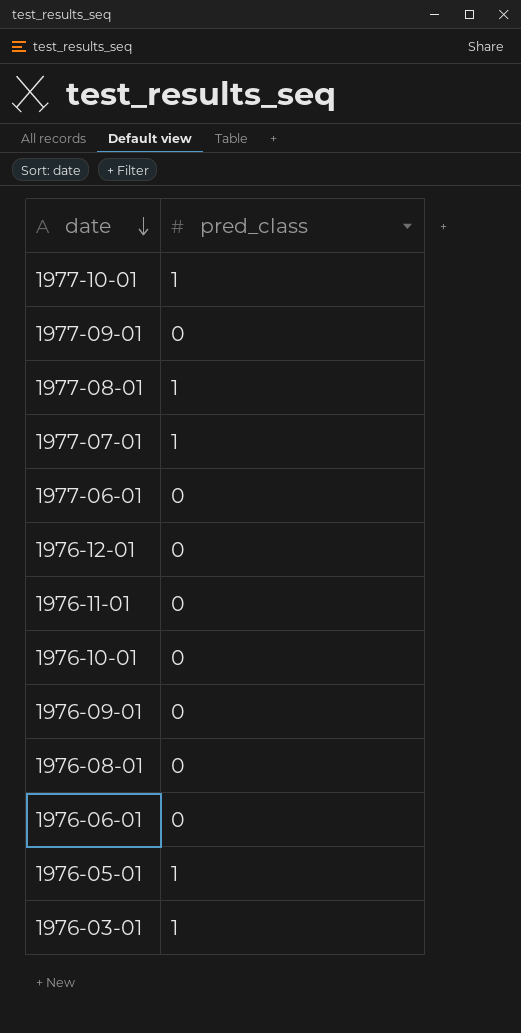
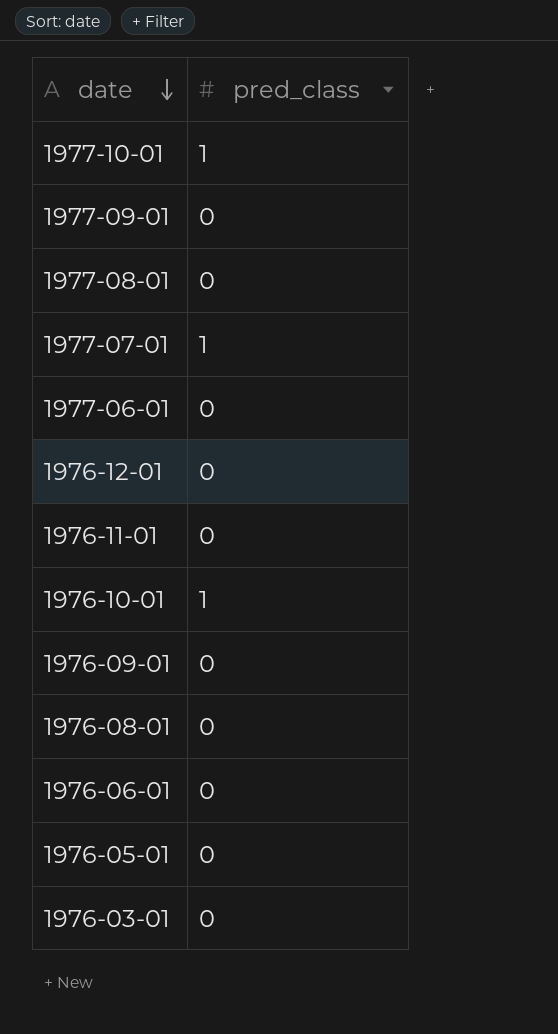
1977-08-01 | pred_class: 1 -> 0
1976-10-01 | pred_class: 0 -> 1
1976-05-01 | pred_class: 1 -> 0
1976-03-01 | pred_class: 1 -> 0

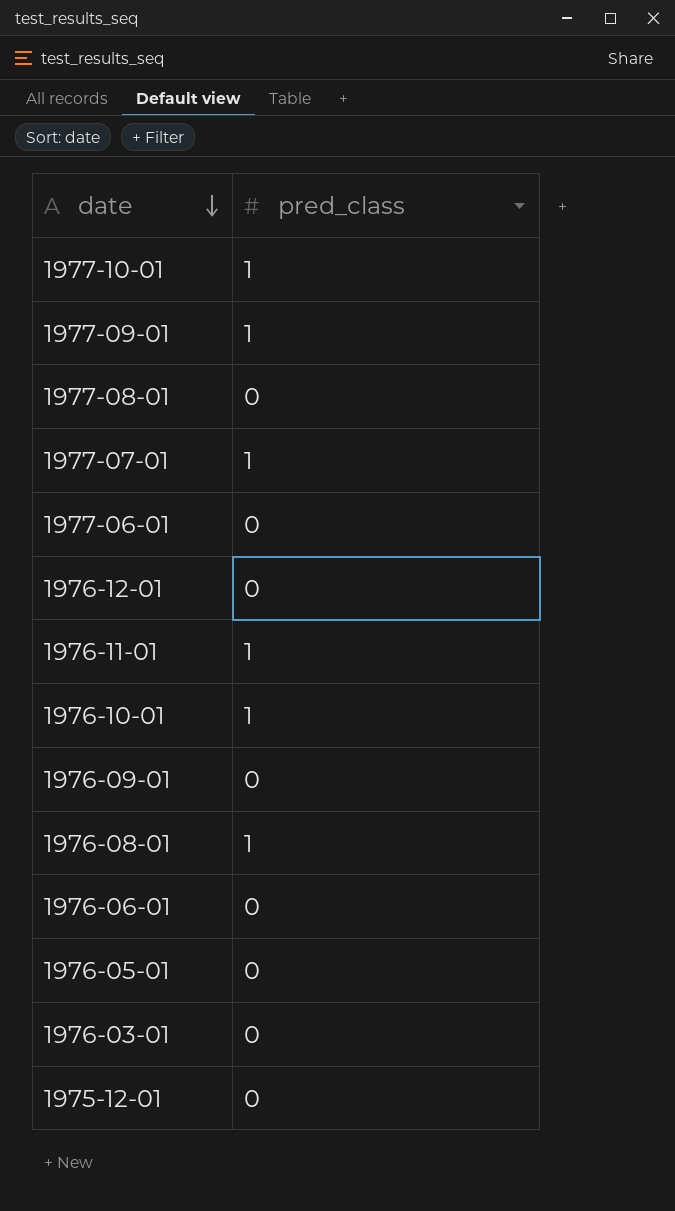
1977-09-01 | pred_class: 0 -> 1
1976-11-01 | pred_class: 0 -> 1
1976-08-01 | pred_class: 0 -> 1
row 1975-12-01: none -> 0

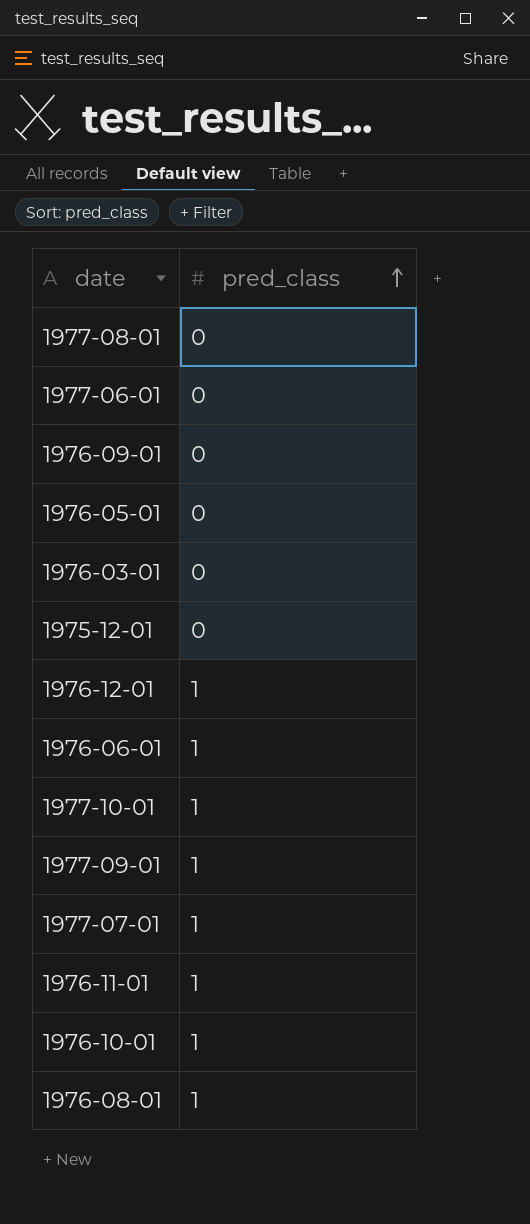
row order: date descending -> pred_class ascending
1976-12-01 | pred_class: 0 -> 1
1976-06-01 | pred_class: 0 -> 1

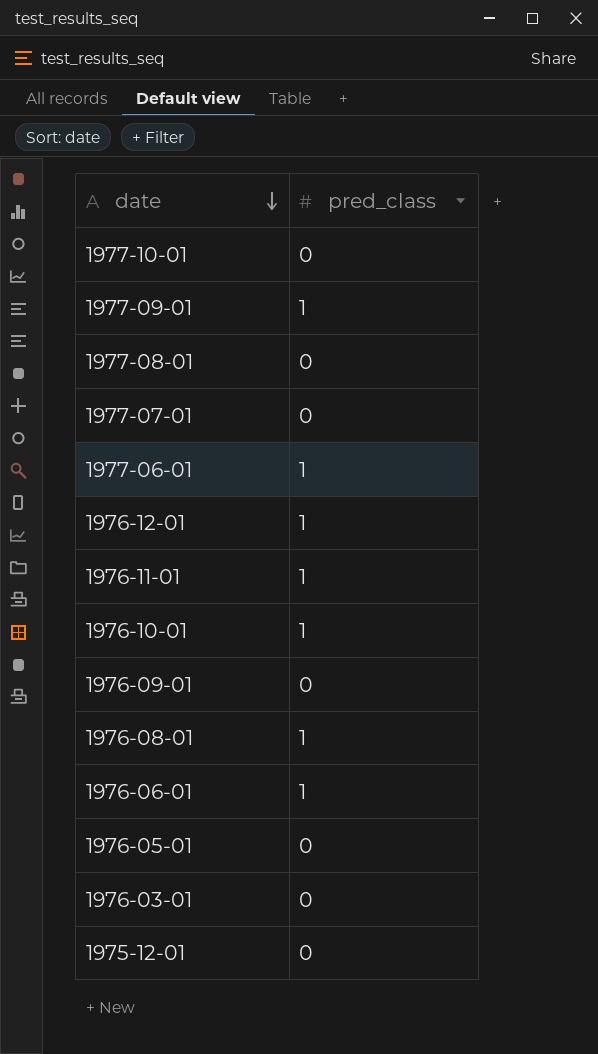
row order: pred_class ascending -> date descending
1977-10-01 | pred_class: 1 -> 0
1977-07-01 | pred_class: 1 -> 0
1977-06-01 | pred_class: 0 -> 1

